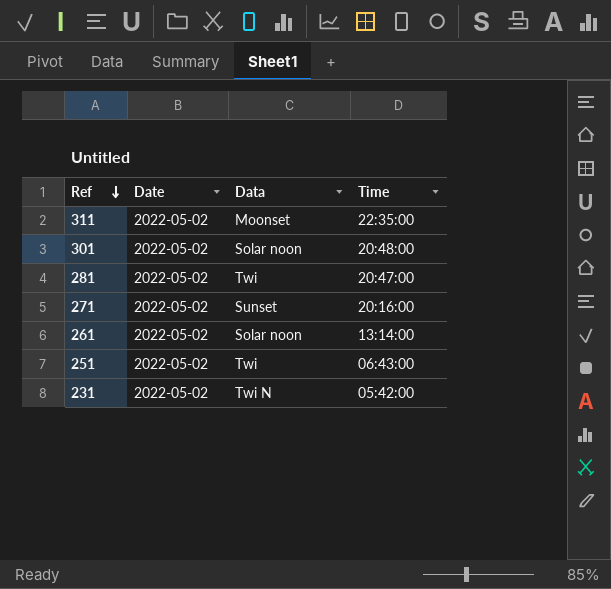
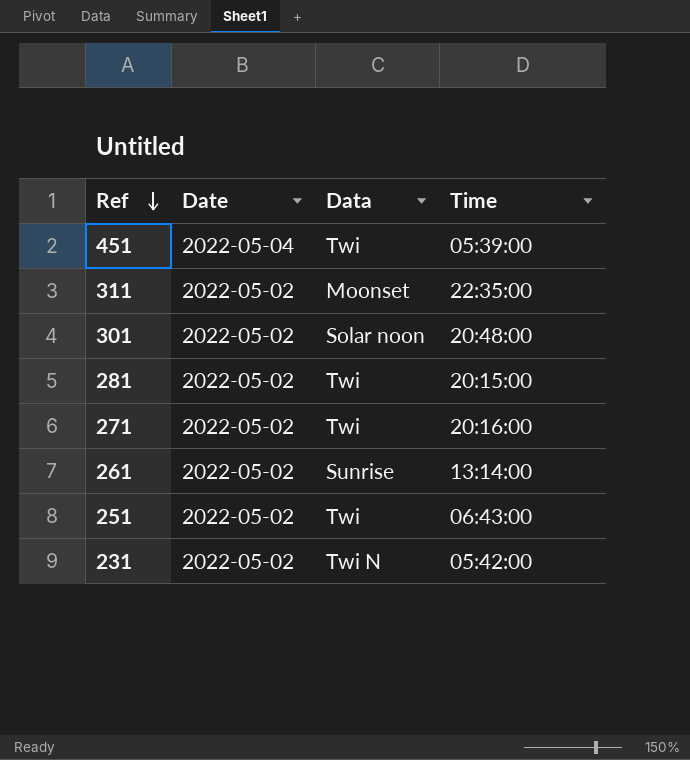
row 451: none -> 2022-05-04 | Twi | 05:39:00
281 | Time: 20:47:00 -> 20:15:00
271 | Data: Sunset -> Twi
261 | Data: Solar noon -> Sunrise

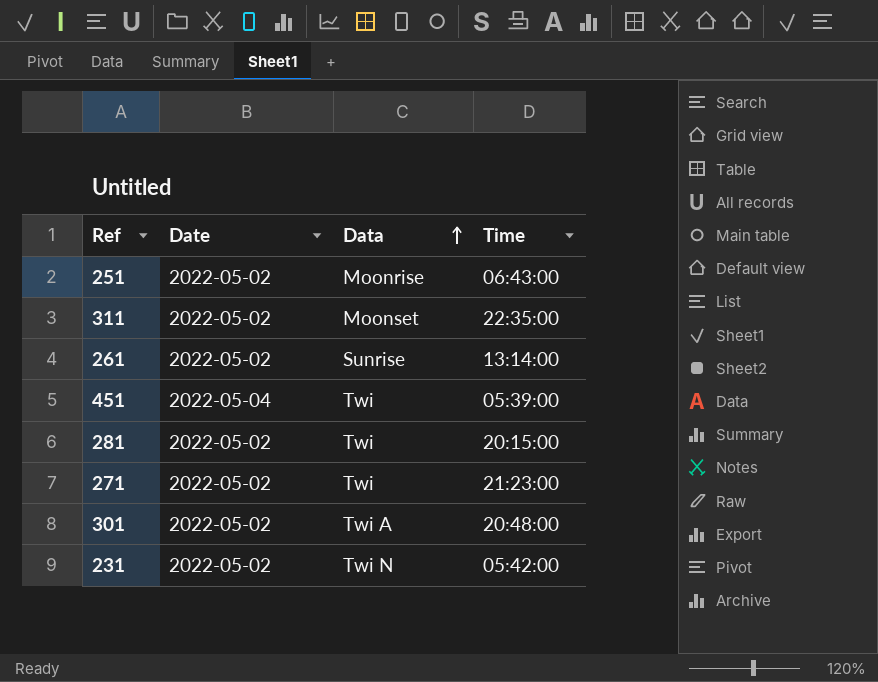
row order: Ref descending -> Data ascending
251 | Data: Twi -> Moonrise
271 | Time: 20:16:00 -> 21:23:00
301 | Data: Solar noon -> Twi A

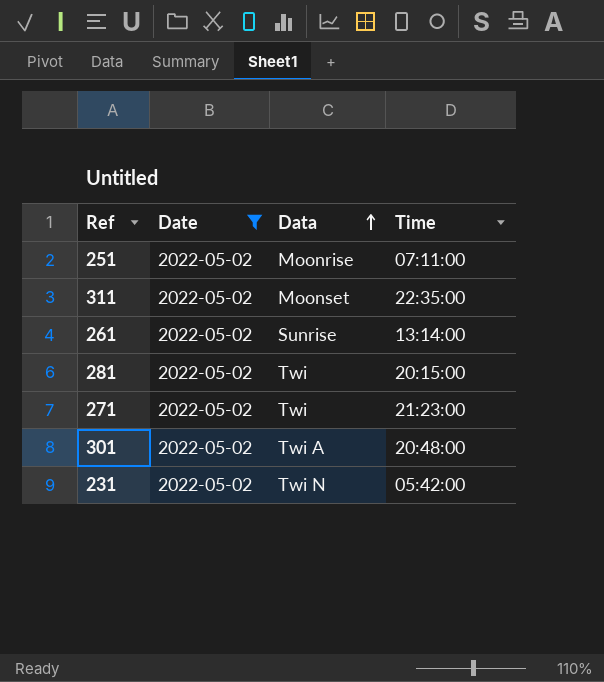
filter: none -> Date = 2022-05-02
251 | Time: 06:43:00 -> 07:11:00

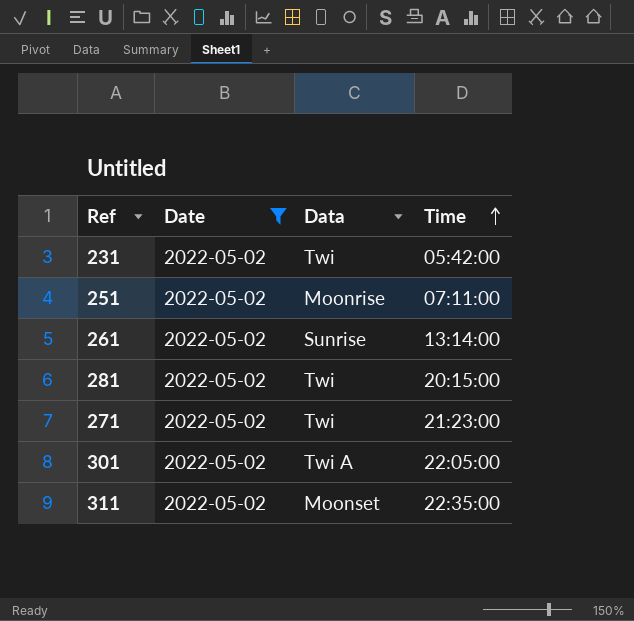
row order: Data ascending -> Time ascending
231 | Data: Twi N -> Twi
301 | Time: 20:48:00 -> 22:05:00

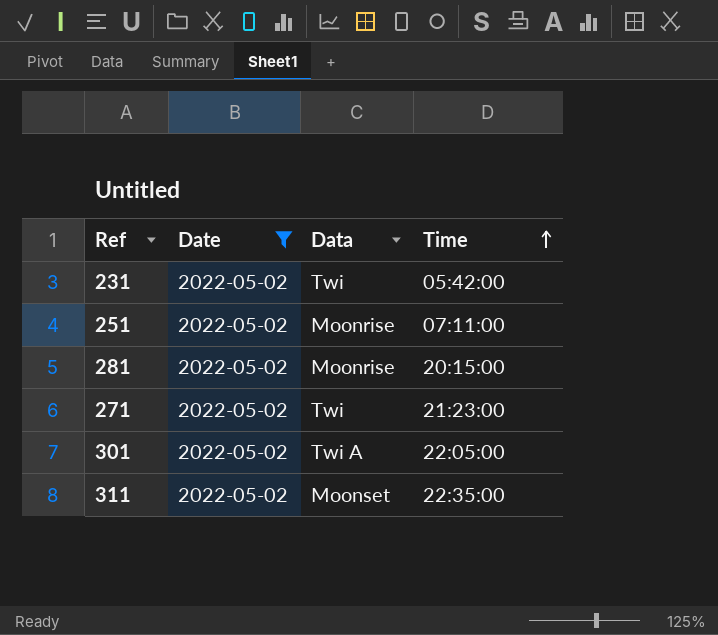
row 261: 2022-05-02 | Sunrise | 13:14:00 -> none
281 | Data: Twi -> Moonrise

